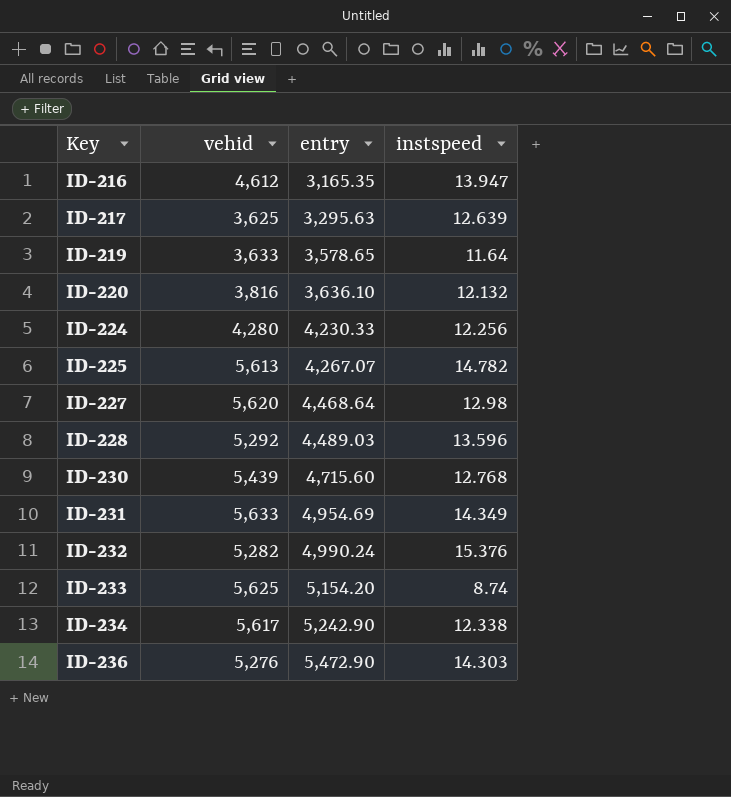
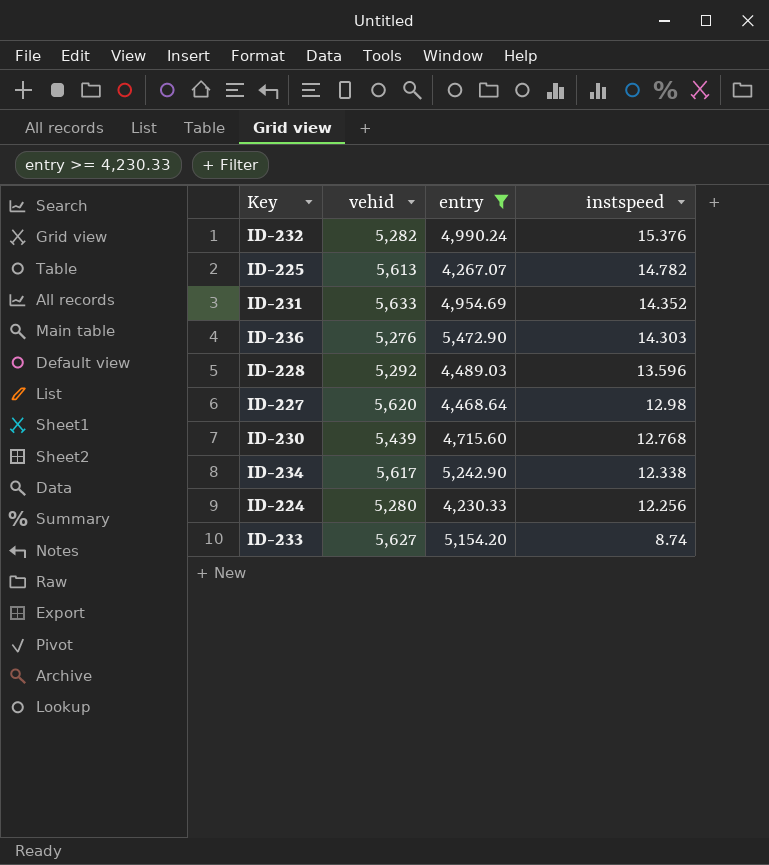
filter: none -> entry >= 4,230.33
row order: Key ascending -> instspeed descending
ID-231 | instspeed: 14.349 -> 14.352
ID-224 | vehid: 4,280 -> 5,280
ID-233 | vehid: 5,625 -> 5,627

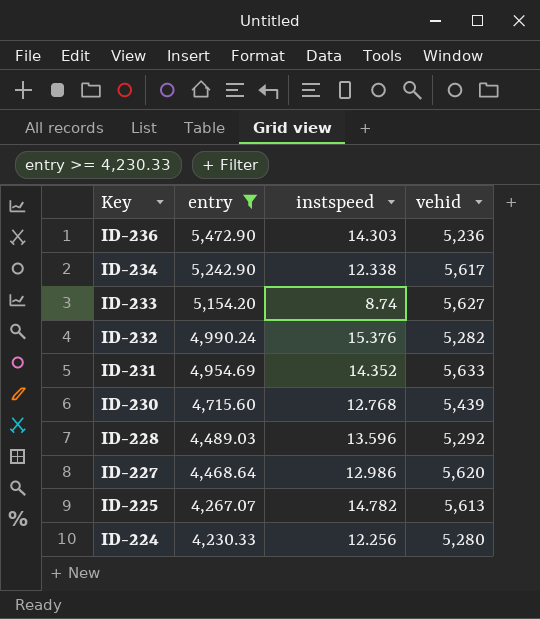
row order: instspeed descending -> Key descending
column vehid | position: 2 -> 4
ID-236 | vehid: 5,276 -> 5,236
ID-227 | instspeed: 12.98 -> 12.986

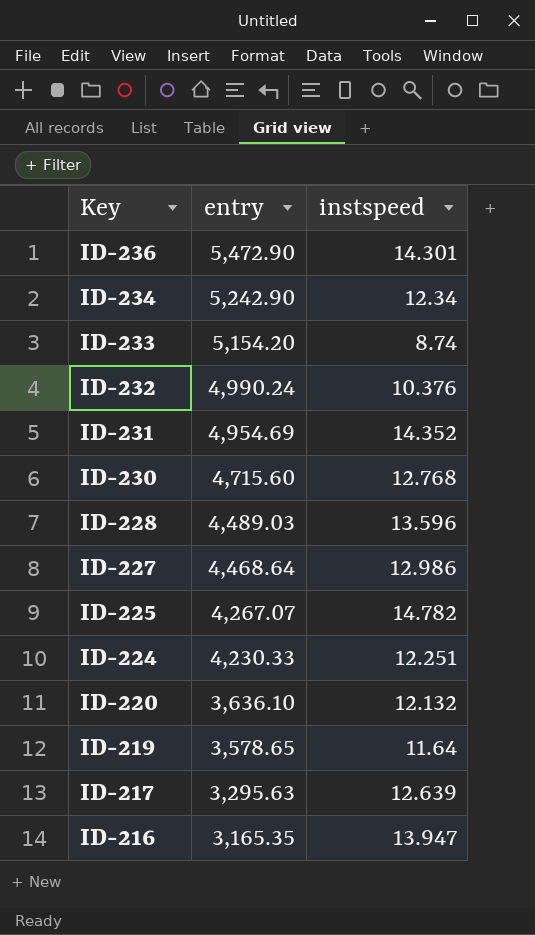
filter: entry >= 4,230.33 -> none
column vehid | position: 4 -> none
ID-236 | instspeed: 14.303 -> 14.301
ID-234 | instspeed: 12.338 -> 12.34
ID-232 | instspeed: 15.376 -> 10.376
ID-224 | instspeed: 12.256 -> 12.251

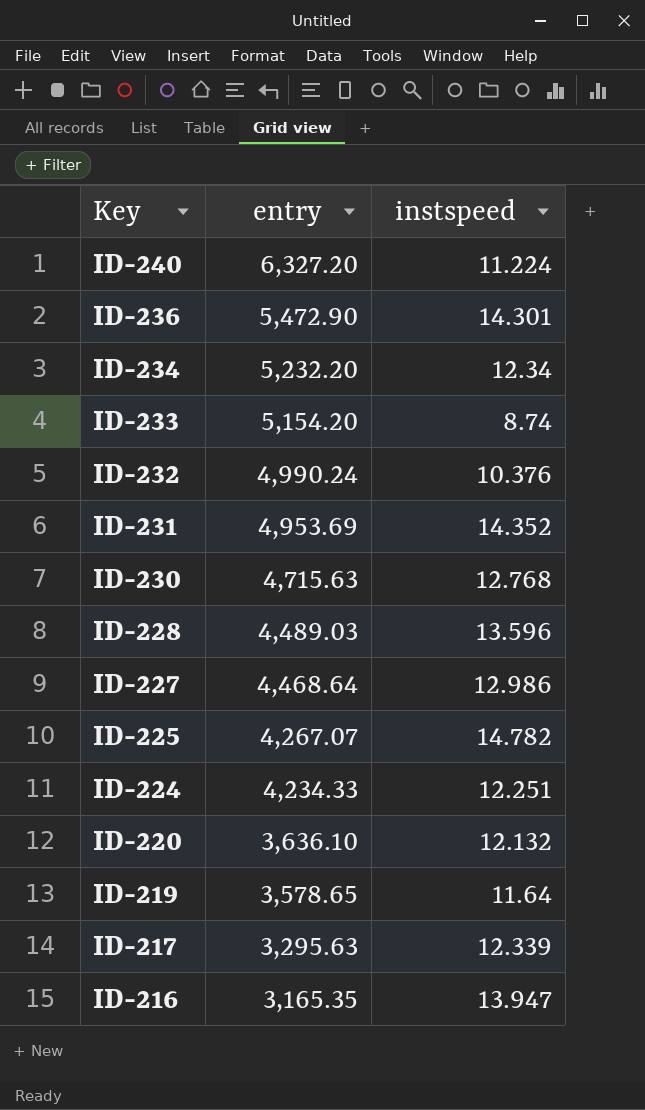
row ID-240: none -> 6,327.20 | 11.224
ID-234 | entry: 5,242.90 -> 5,232.20
ID-231 | entry: 4,954.69 -> 4,953.69
ID-230 | entry: 4,715.60 -> 4,715.63
ID-224 | entry: 4,230.33 -> 4,234.33
ID-217 | instspeed: 12.639 -> 12.339

